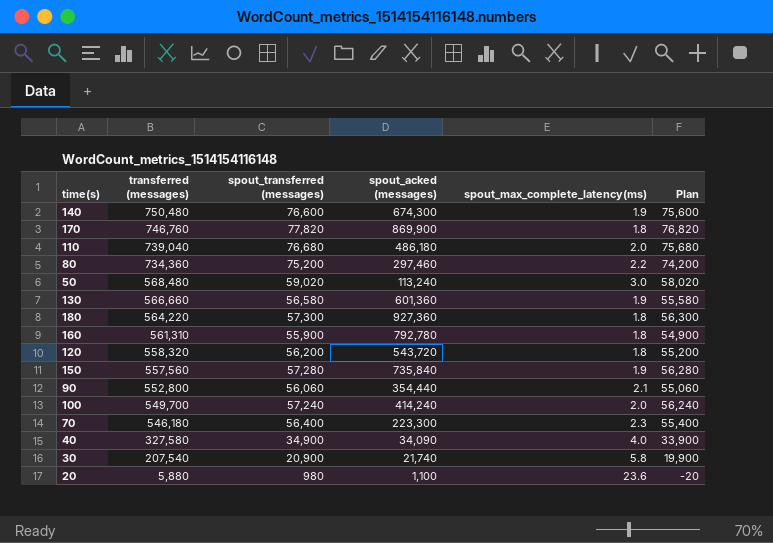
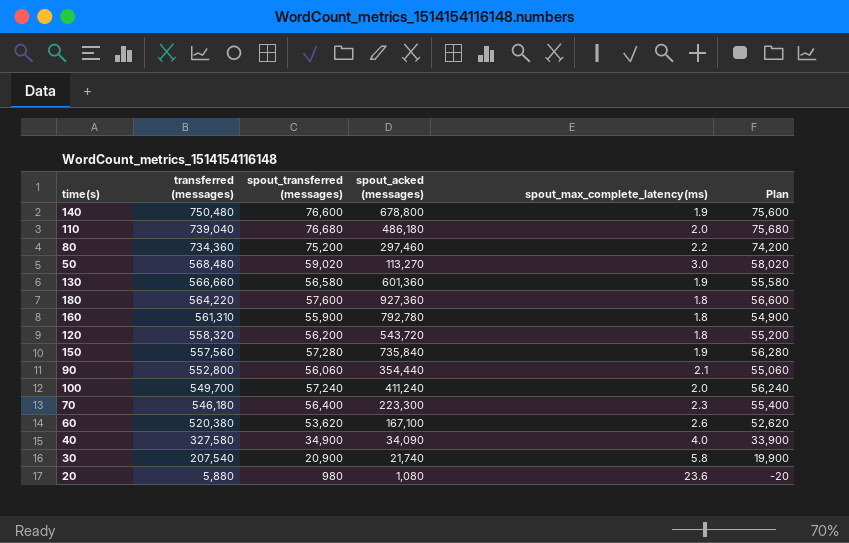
row 170: 746,760 | 77,820 | 869,900 | 1.8 | 76,820 -> none
140 | spout_acked (messages): 674,300 -> 678,800
50 | spout_acked (messages): 113,240 -> 113,270
180 | spout_transferred (messages): 57,300 -> 57,600
180 | Plan: 56,300 -> 56,600
100 | spout_acked (messages): 414,240 -> 411,240
row 60: none -> 520,380 | 53,620 | 167,100 | 2.6 | 52,620
20 | spout_acked (messages): 1,100 -> 1,080

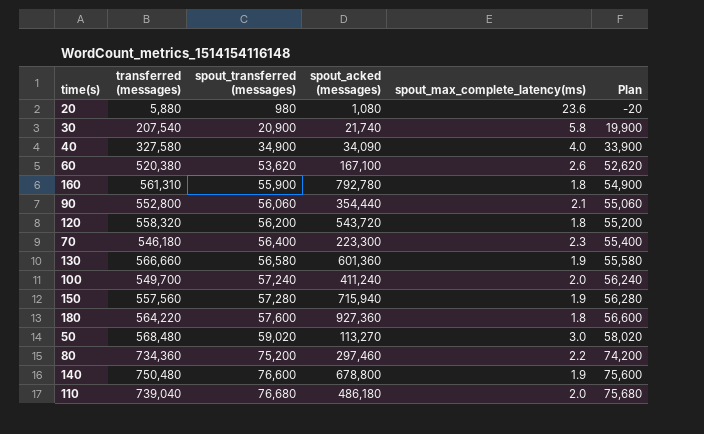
row order: transferred (messages) descending -> spout_transferred (messages) ascending
150 | spout_acked (messages): 735,840 -> 715,940

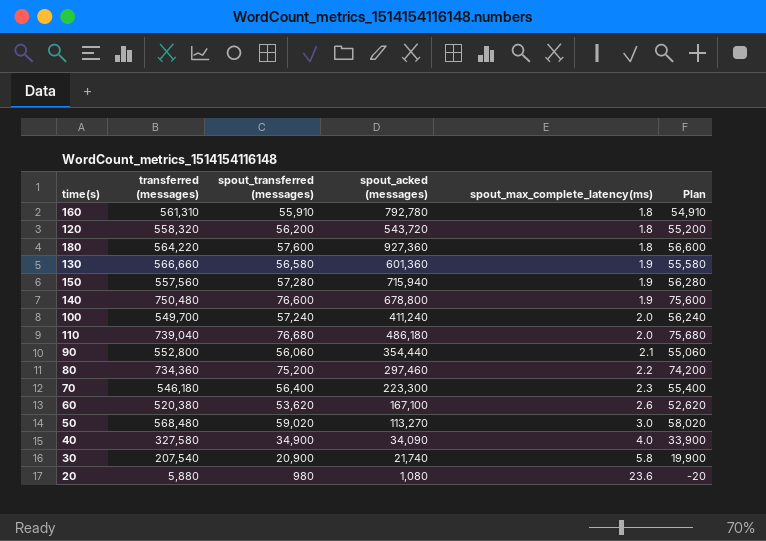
row order: spout_transferred (messages) ascending -> spout_max_complete_latency(ms) ascending
160 | spout_transferred (messages): 55,900 -> 55,910
160 | Plan: 54,900 -> 54,910

